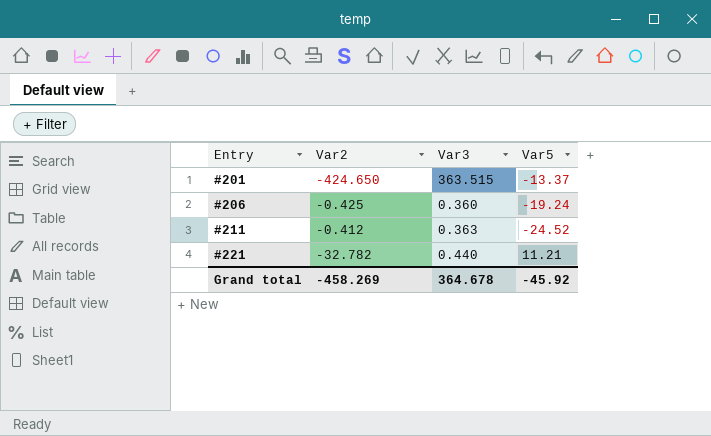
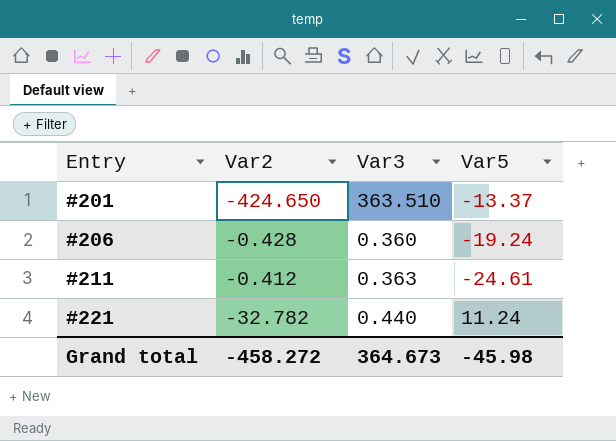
#201 | Var3: 363.515 -> 363.510
#206 | Var2: -0.425 -> -0.428
#211 | Var5: -24.52 -> -24.61
#221 | Var5: 11.21 -> 11.24
Grand total | Var2: -458.269 -> -458.272
Grand total | Var3: 364.678 -> 364.673
Grand total | Var5: -45.92 -> -45.98

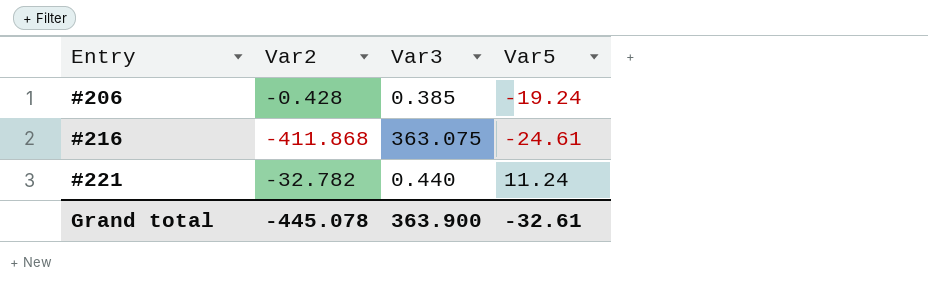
row #201: -424.650 | 363.510 | -13.37 -> none
row #211: -0.412 | 0.363 | -24.61 -> none
#206 | Var3: 0.360 -> 0.385
row #216: none -> -411.868 | 363.075 | -24.61
Grand total | Var2: -458.272 -> -445.078
Grand total | Var3: 364.673 -> 363.900
Grand total | Var5: -45.98 -> -32.61

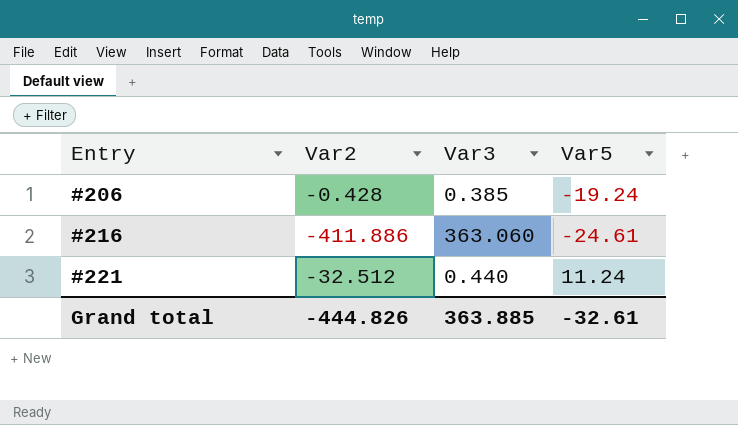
#216 | Var2: -411.868 -> -411.886
#216 | Var3: 363.075 -> 363.060
#221 | Var2: -32.782 -> -32.512
Grand total | Var2: -445.078 -> -444.826
Grand total | Var3: 363.900 -> 363.885

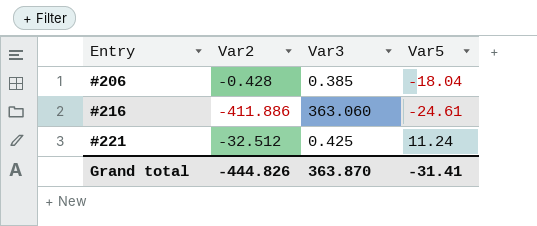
#206 | Var5: -19.24 -> -18.04
#221 | Var3: 0.440 -> 0.425
Grand total | Var3: 363.885 -> 363.870
Grand total | Var5: -32.61 -> -31.41

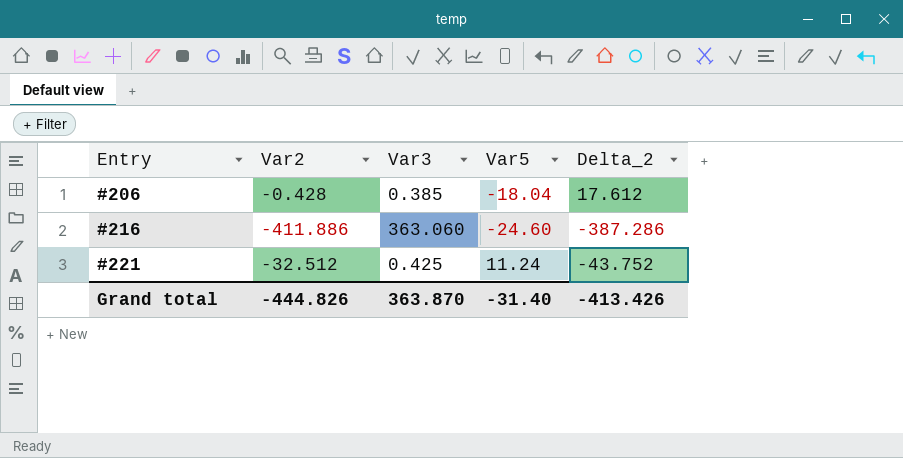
column Delta_2 | formula: none -> [Var2] - [Var5]
#216 | Var5: -24.61 -> -24.60
Grand total | Var5: -31.41 -> -31.40

